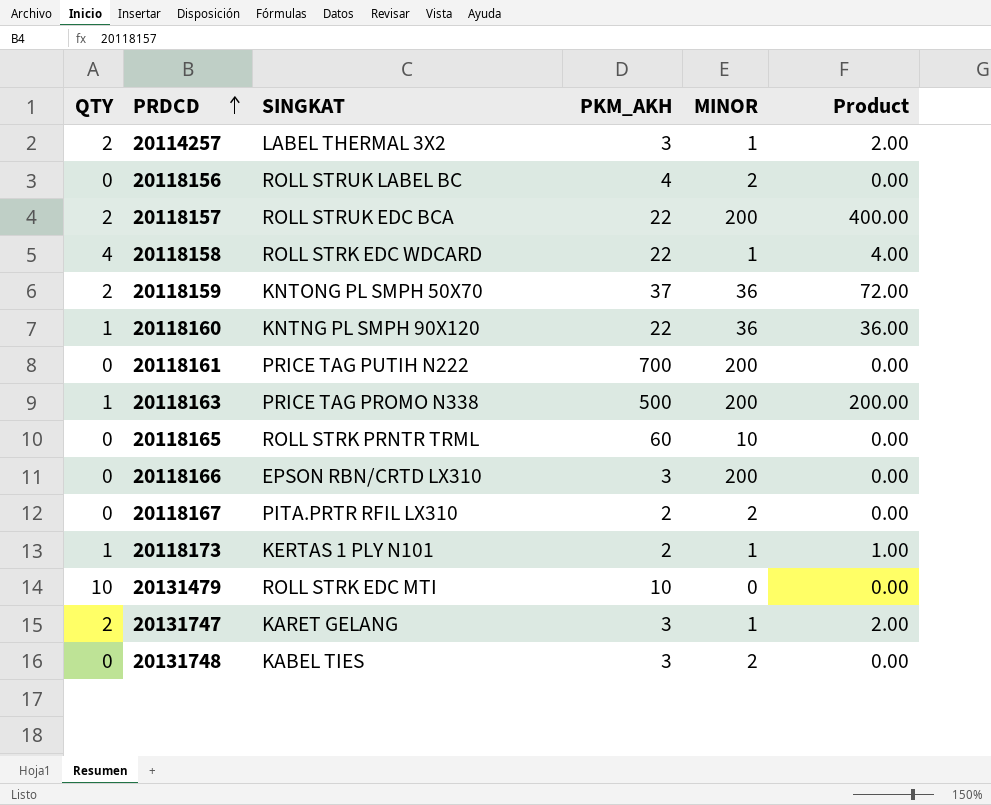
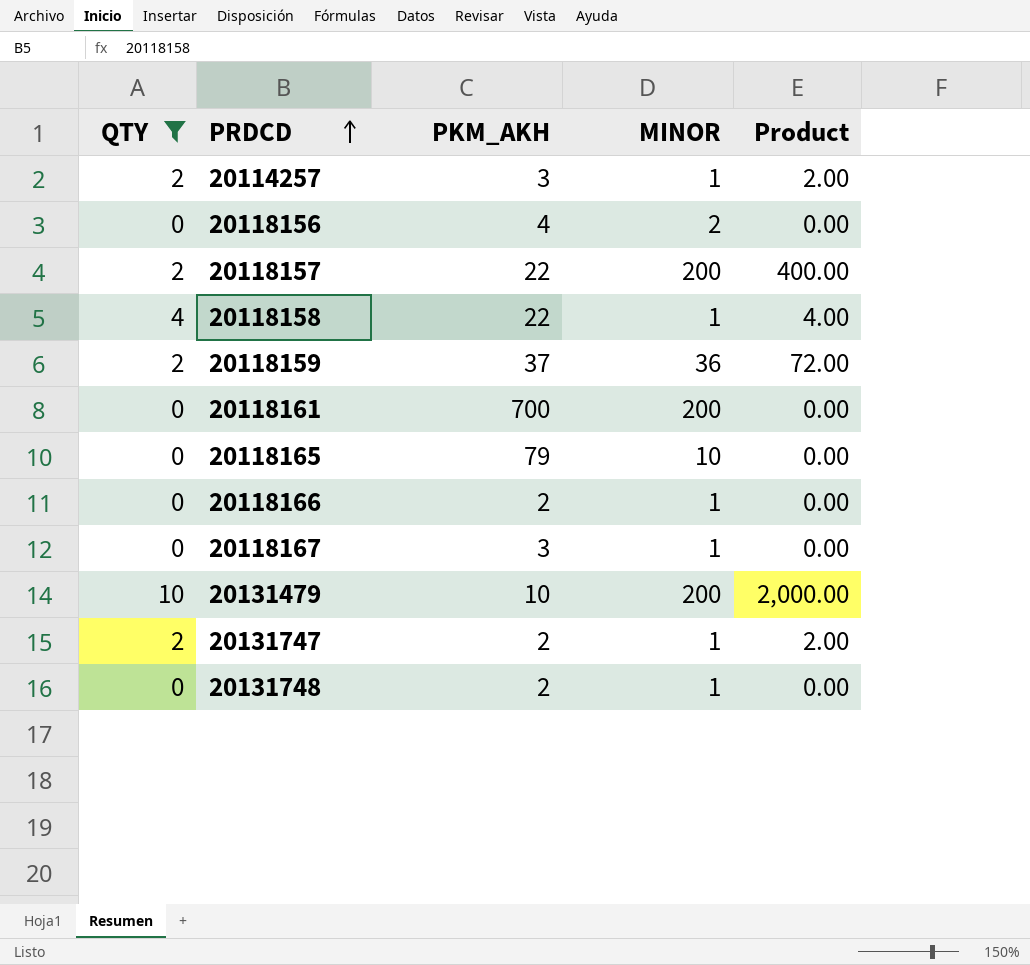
filter: none -> QTY != 1
column SINGKAT | position: 3 -> none
20118165 | PKM_AKH: 60 -> 79
20118166 | PKM_AKH: 3 -> 2
20118166 | MINOR: 200 -> 1
20118167 | PKM_AKH: 2 -> 3
20118167 | MINOR: 2 -> 1
20131479 | MINOR: 0 -> 200
20131479 | Product: 0.00 -> 2,000.00
20131747 | PKM_AKH: 3 -> 2
20131748 | PKM_AKH: 3 -> 2
20131748 | MINOR: 2 -> 1

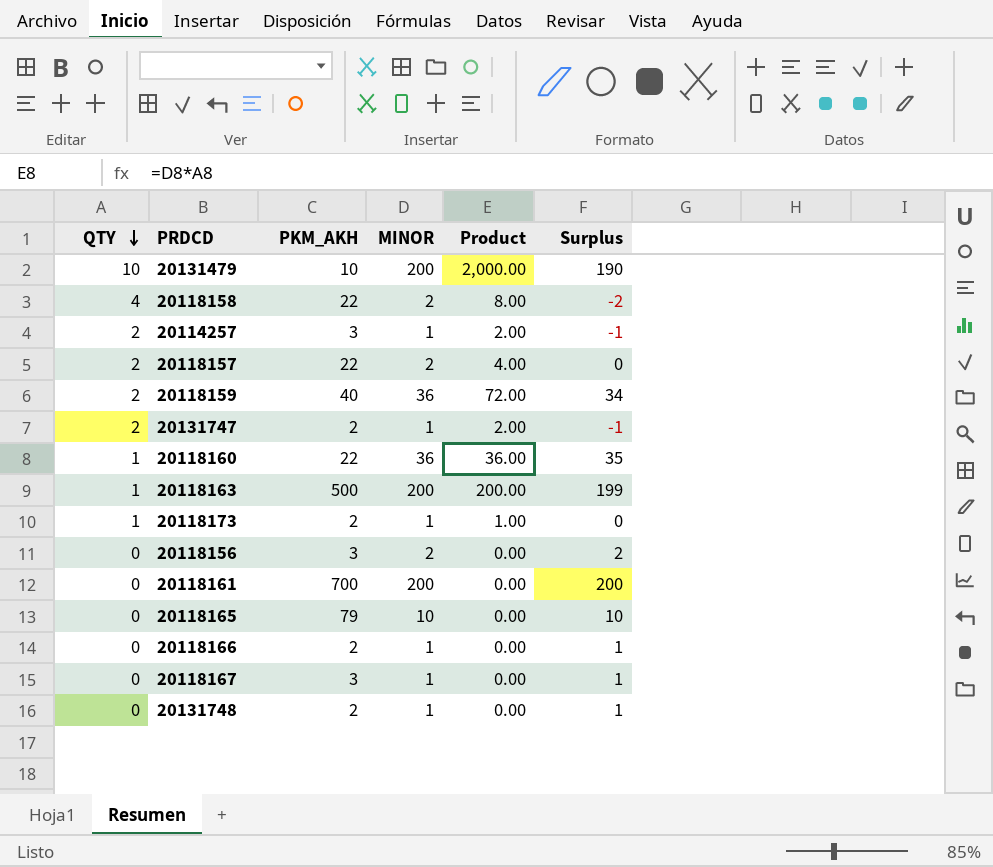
filter: QTY != 1 -> none
row order: PRDCD ascending -> QTY descending
column Surplus | formula: none -> [MINOR] - [QTY]
20118158 | MINOR: 1 -> 2
20118158 | Product: 4.00 -> 8.00
20118157 | MINOR: 200 -> 2
20118157 | Product: 400.00 -> 4.00
20118159 | PKM_AKH: 37 -> 40
20118156 | PKM_AKH: 4 -> 3

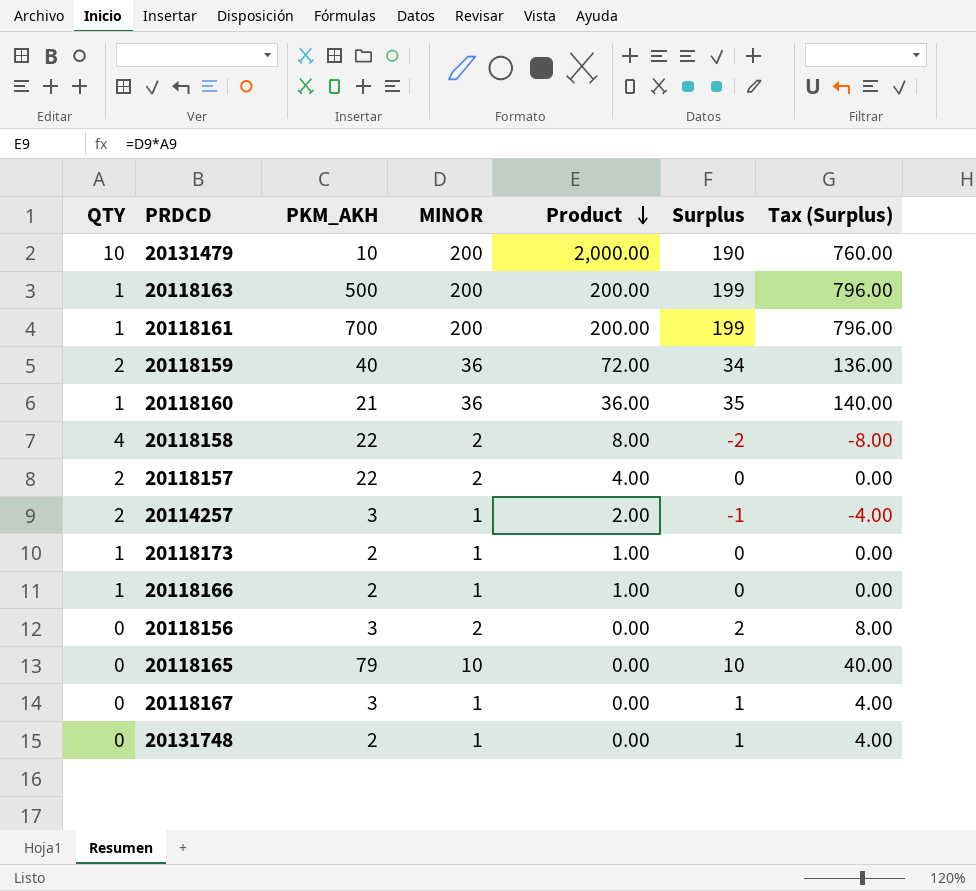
row order: QTY descending -> Product descending
column Tax (Surplus) | formula: none -> [Surplus] * 4
row 20131747: 2 | 2 | 1 | 2.00 | -1 -> none
20118161 | QTY: 0 -> 1
20118161 | Product: 0.00 -> 200.00
20118161 | Surplus: 200 -> 199
20118160 | PKM_AKH: 22 -> 21
20118166 | QTY: 0 -> 1
20118166 | Product: 0.00 -> 1.00
20118166 | Surplus: 1 -> 0

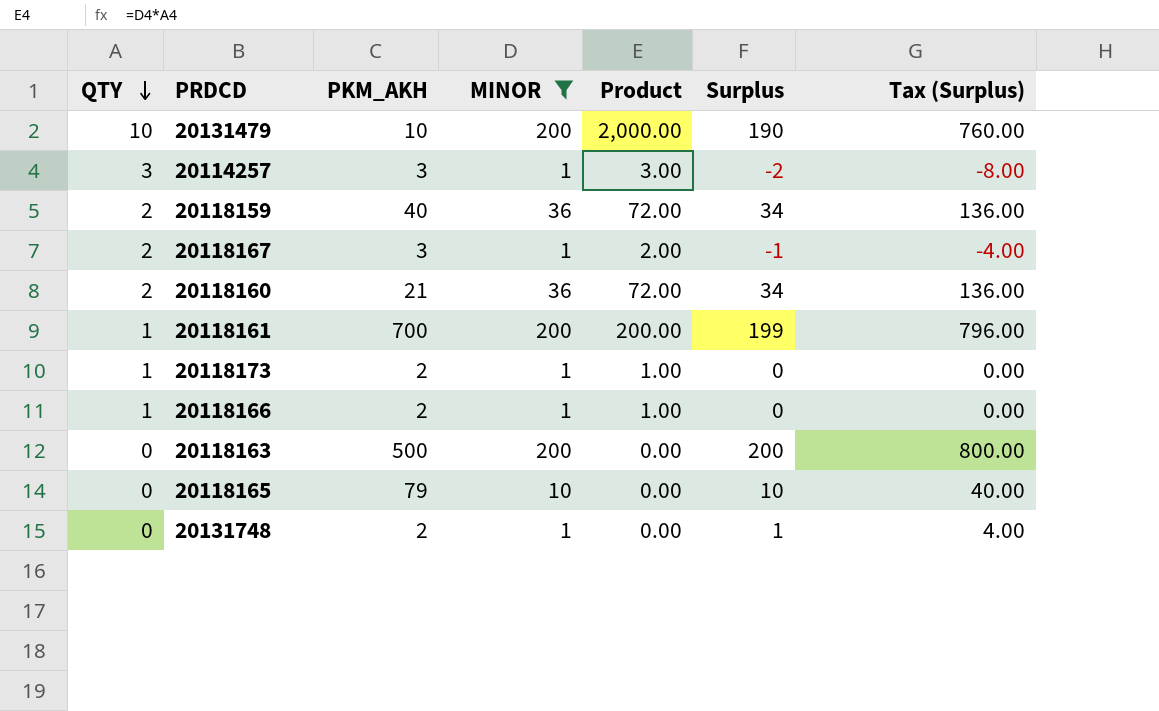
filter: none -> MINOR != 2
row order: Product descending -> QTY descending
20114257 | QTY: 2 -> 3
20114257 | Product: 2.00 -> 3.00
20114257 | Surplus: -1 -> -2
20114257 | Tax (Surplus): -4.00 -> -8.00
20118167 | QTY: 0 -> 2
20118167 | Product: 0.00 -> 2.00
20118167 | Surplus: 1 -> -1
20118167 | Tax (Surplus): 4.00 -> -4.00
20118160 | QTY: 1 -> 2
20118160 | Product: 36.00 -> 72.00
20118160 | Surplus: 35 -> 34
20118160 | Tax (Surplus): 140.00 -> 136.00
20118163 | QTY: 1 -> 0
20118163 | Product: 200.00 -> 0.00
20118163 | Surplus: 199 -> 200
20118163 | Tax (Surplus): 796.00 -> 800.00

